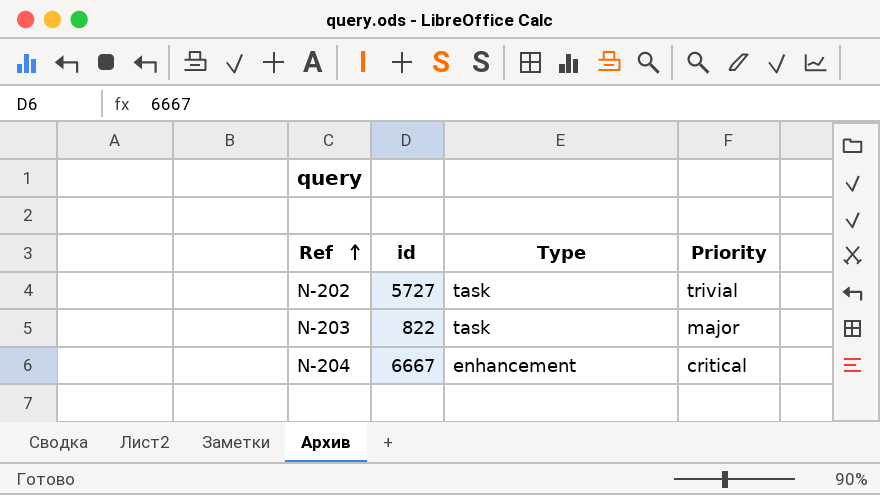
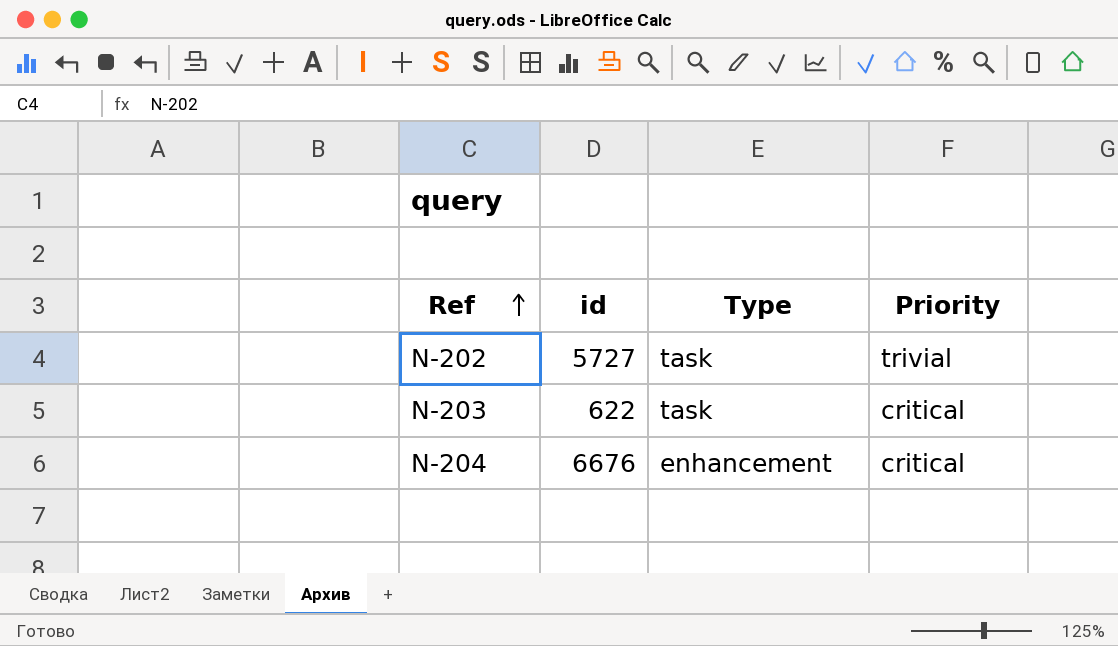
N-203 | id: 822 -> 622
N-203 | Priority: major -> critical
N-204 | id: 6667 -> 6676

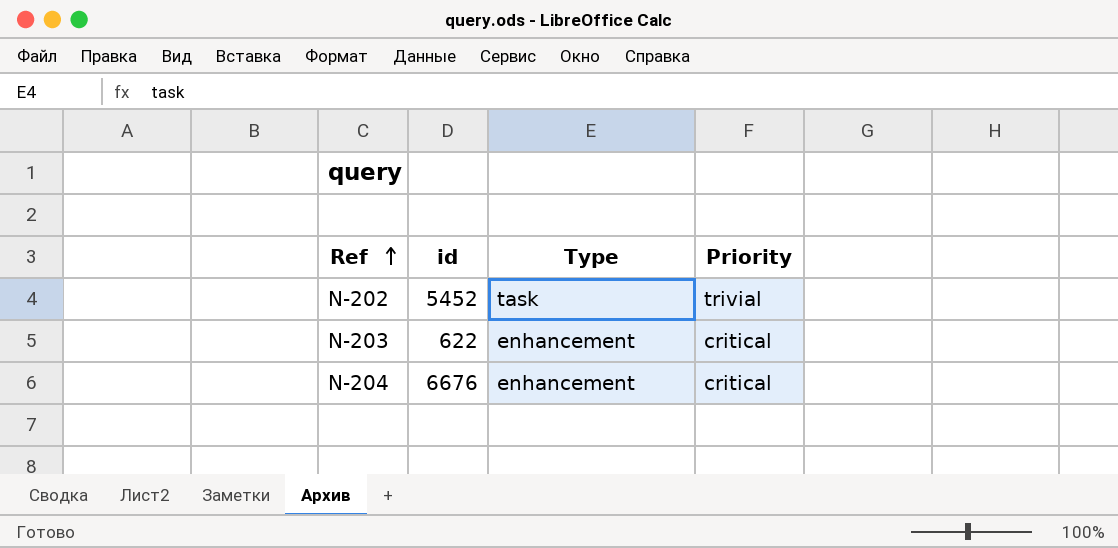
N-202 | id: 5727 -> 5452
N-203 | Type: task -> enhancement

